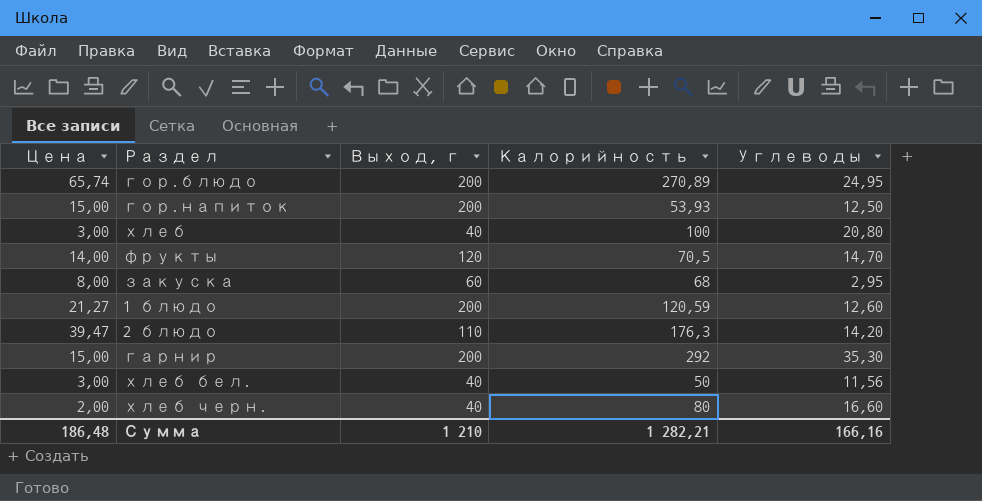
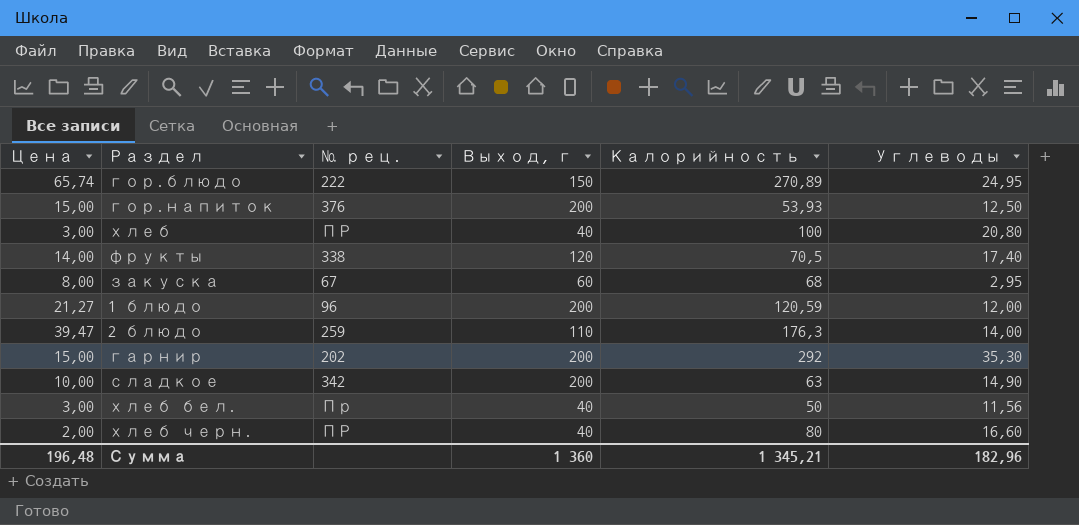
column № рец. | position: none -> 3
гор.блюдо | Выход, г: 200 -> 150
фрукты | Углеводы: 14,70 -> 17,40
1 блюдо | Углеводы: 12,60 -> 12,00
2 блюдо | Углеводы: 14,20 -> 14,00
row сладкое: none -> 10,00 | 342 | 200 | 63 | 14,90
Сумма | Цена: 186,48 -> 196,48
Сумма | Выход, г: 1 210 -> 1 360
Сумма | Калорийность: 1 282,21 -> 1 345,21
Сумма | Углеводы: 166,16 -> 182,96

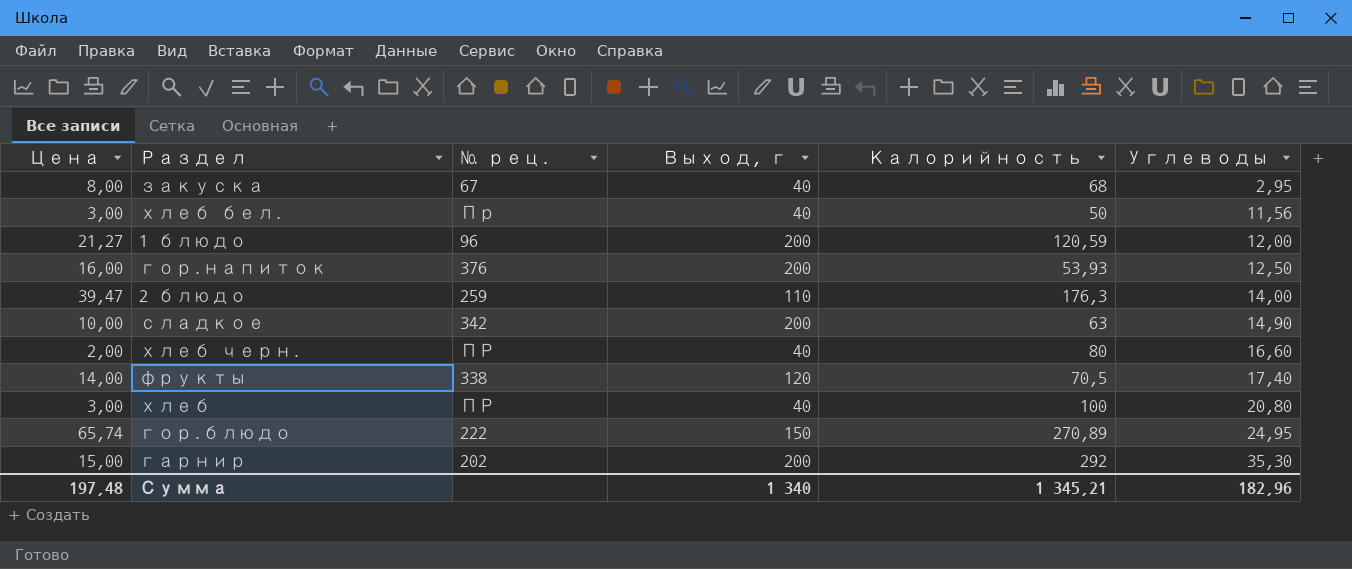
row order: none -> Углеводы ascending
закуска | Выход, г: 60 -> 40
гор.напиток | Цена: 15,00 -> 16,00
Сумма | Цена: 196,48 -> 197,48
Сумма | Выход, г: 1 360 -> 1 340

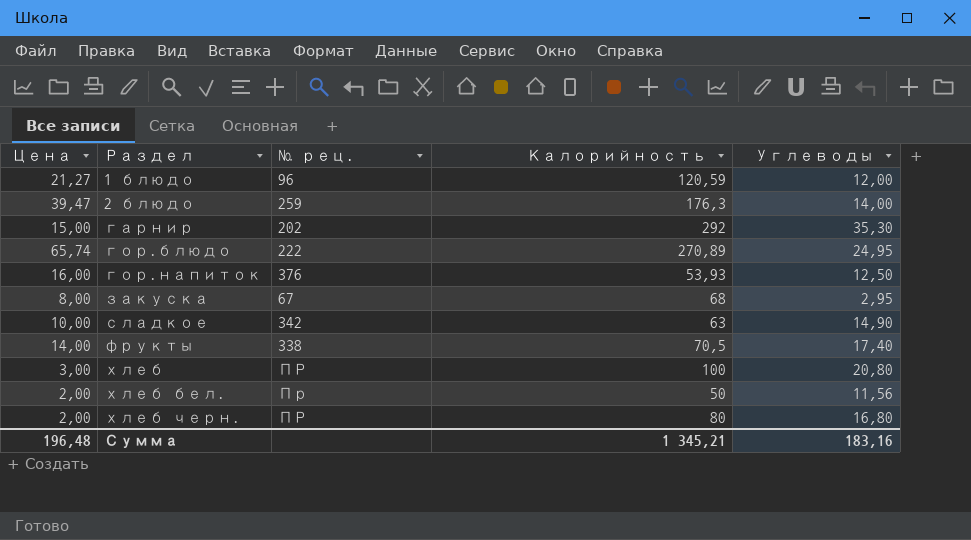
row order: Углеводы ascending -> Раздел ascending
column Выход, г | position: 4 -> none
хлеб бел. | Цена: 3,00 -> 2,00
хлеб черн. | Углеводы: 16,60 -> 16,80
Сумма | Цена: 197,48 -> 196,48
Сумма | Углеводы: 182,96 -> 183,16

